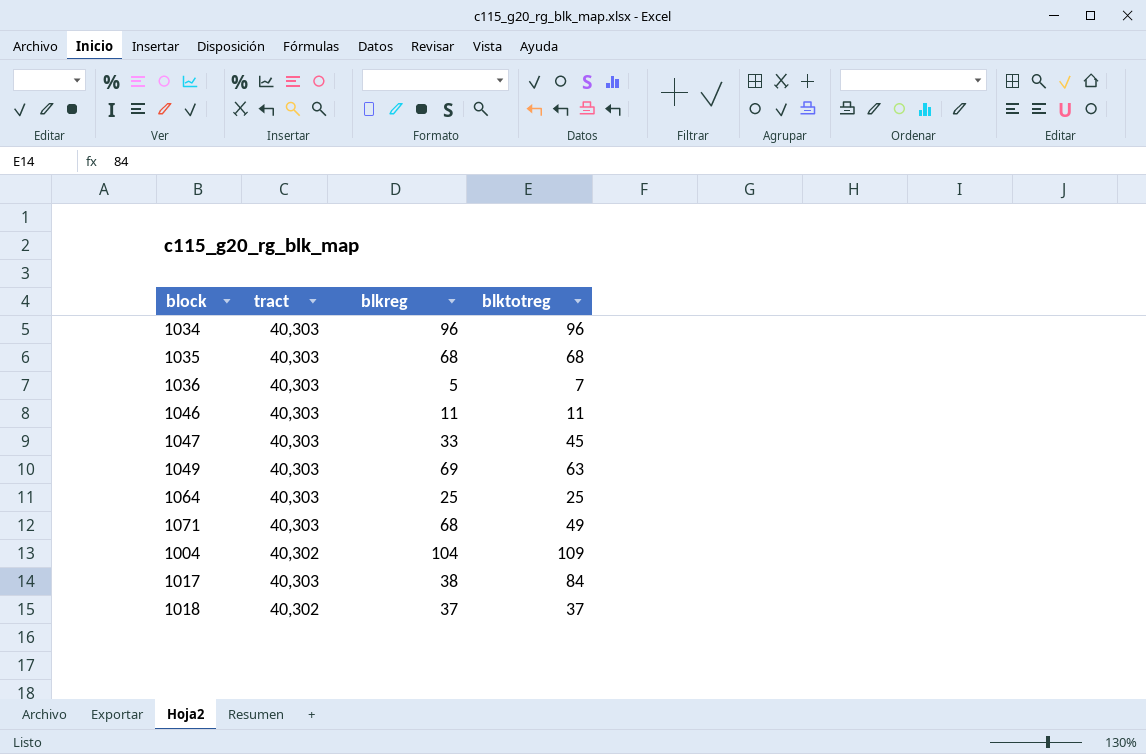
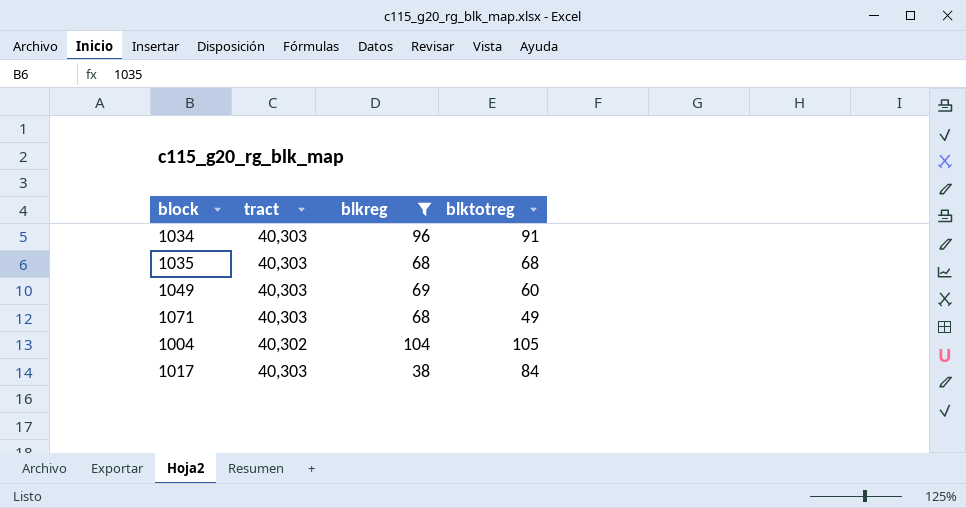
filter: none -> blkreg >= 38
1034 | blktotreg: 96 -> 91
1049 | blktotreg: 63 -> 60
1004 | blktotreg: 109 -> 105

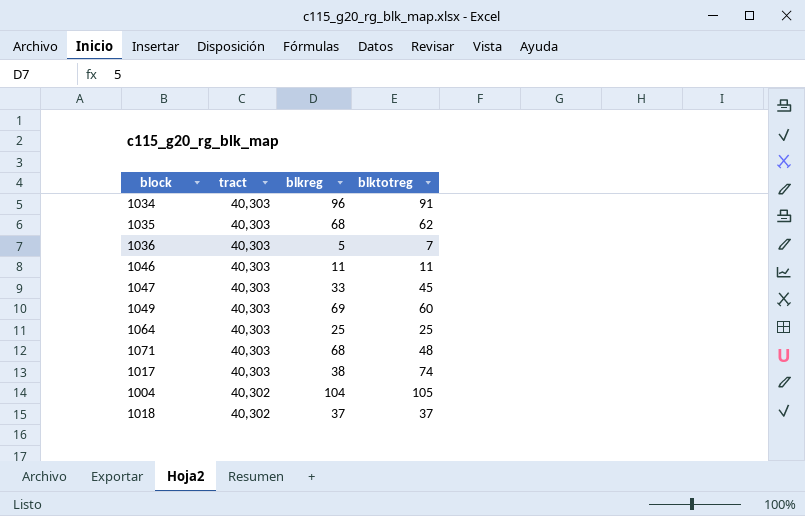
filter: blkreg >= 38 -> none
row order: none -> tract descending
1035 | blktotreg: 68 -> 62
1071 | blktotreg: 49 -> 48
1017 | blktotreg: 84 -> 74

